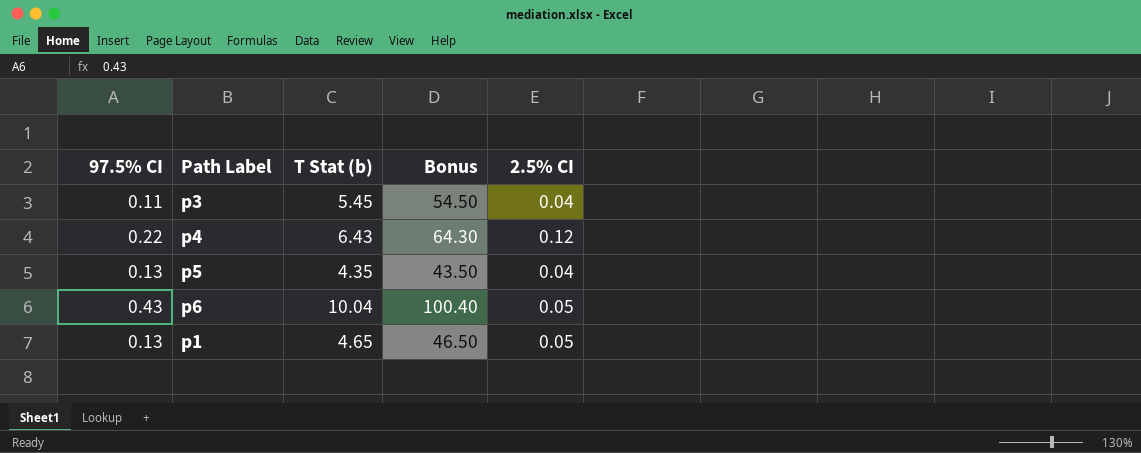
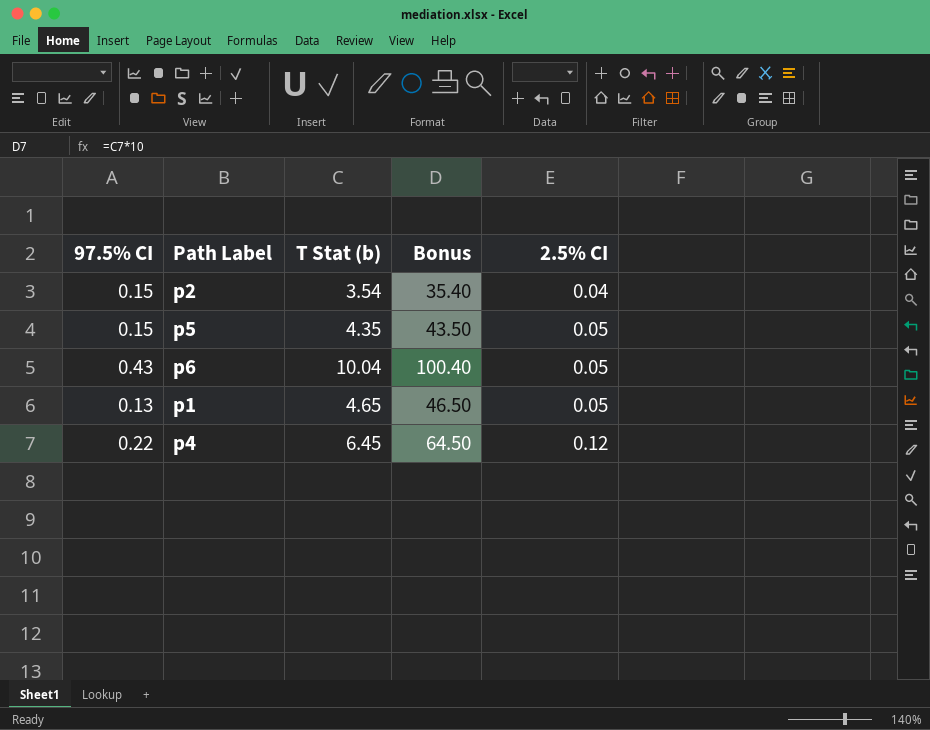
row order: none -> 2.5% CI ascending
row p3: 0.11 | 5.45 | 54.50 | 0.04 -> none
row p2: none -> 0.15 | 3.54 | 35.40 | 0.04
p5 | 97.5% CI: 0.13 -> 0.15
p5 | 2.5% CI: 0.04 -> 0.05
p4 | T Stat (b): 6.43 -> 6.45
p4 | Bonus: 64.30 -> 64.50

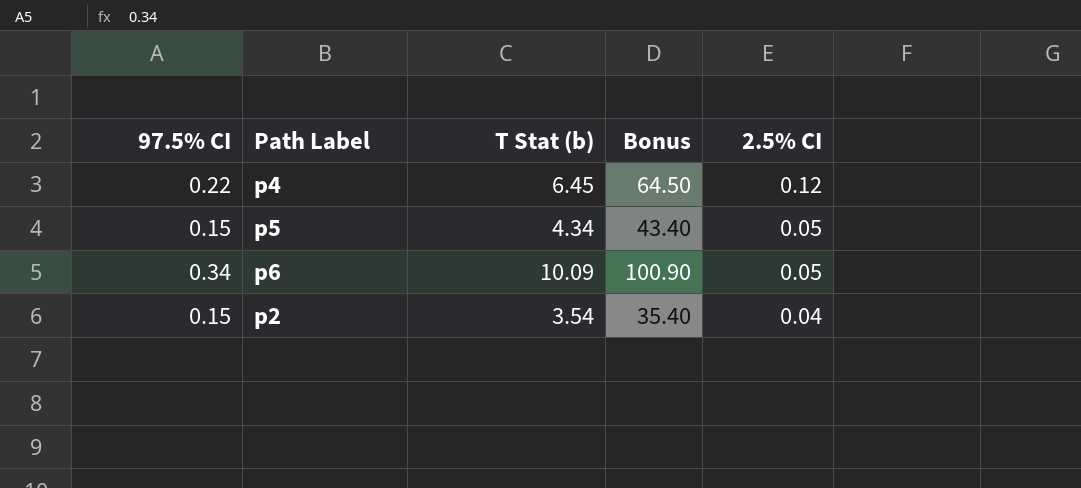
row order: 2.5% CI ascending -> 2.5% CI descending
row p1: 0.13 | 4.65 | 46.50 | 0.05 -> none
p5 | T Stat (b): 4.35 -> 4.34
p5 | Bonus: 43.50 -> 43.40
p6 | 97.5% CI: 0.43 -> 0.34
p6 | T Stat (b): 10.04 -> 10.09
p6 | Bonus: 100.40 -> 100.90

